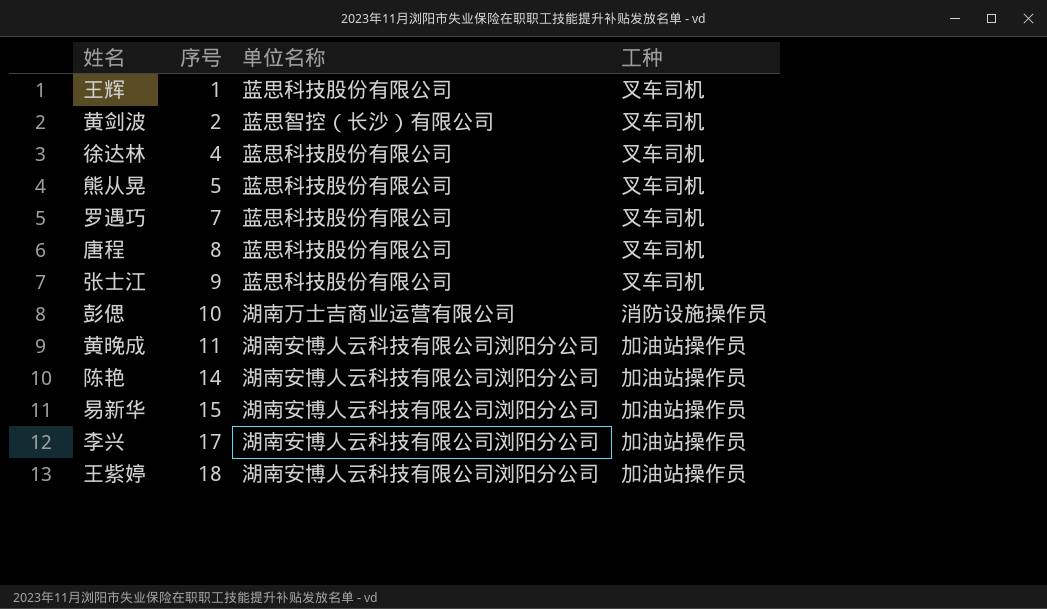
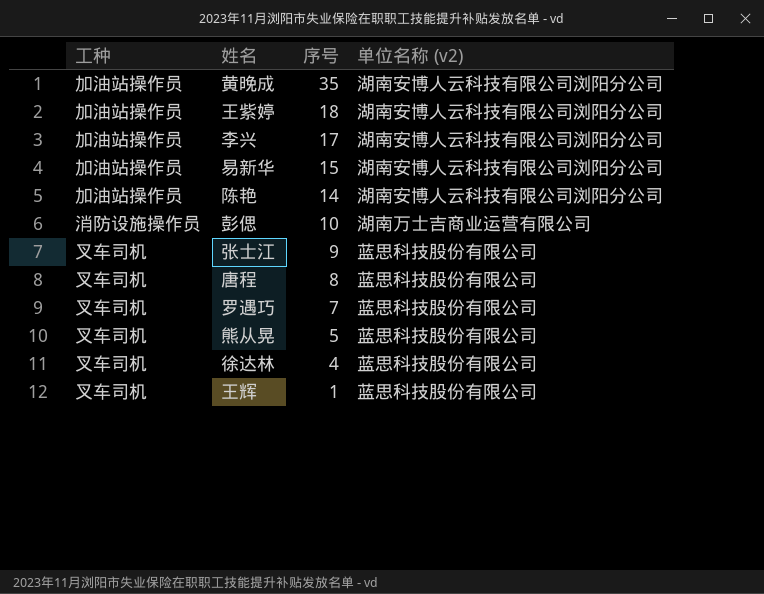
row order: 序号 ascending -> 序号 descending
column 工种 | position: 4 -> 1
column name: 单位名称 -> 单位名称 (v2)
row 黄剑波: 2 | 蓝思智控（长沙）有限公司 | 叉车司机 -> none
黄晚成 | 序号: 11 -> 35

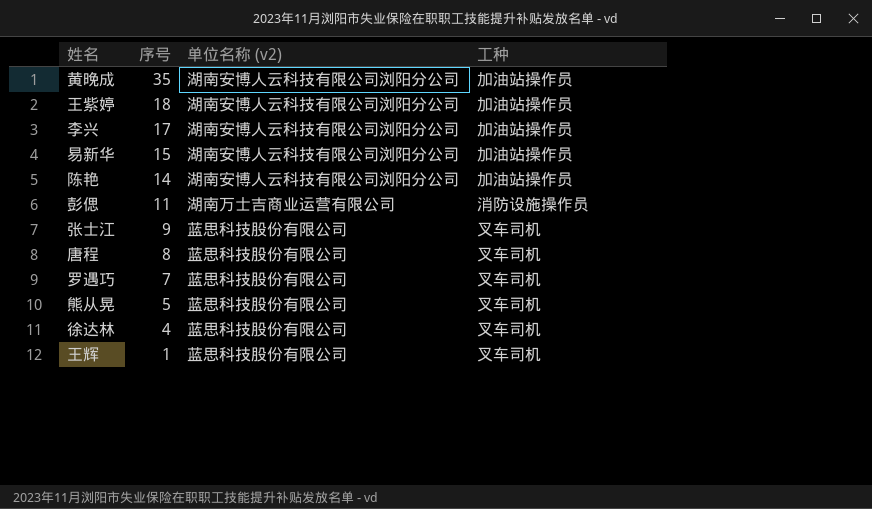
column 工种 | position: 1 -> 4
彭偲 | 序号: 10 -> 11

